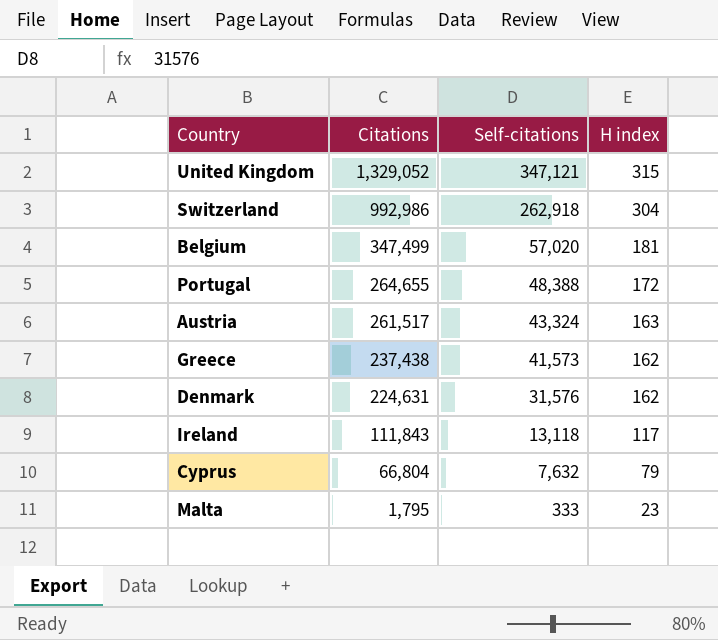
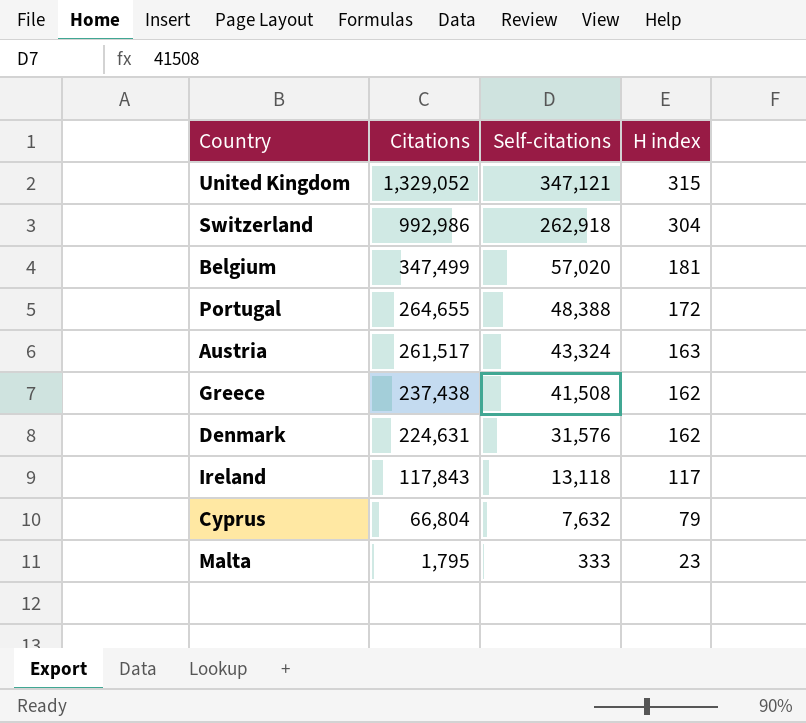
Greece | Self-citations: 41,573 -> 41,508
Ireland | Citations: 111,843 -> 117,843

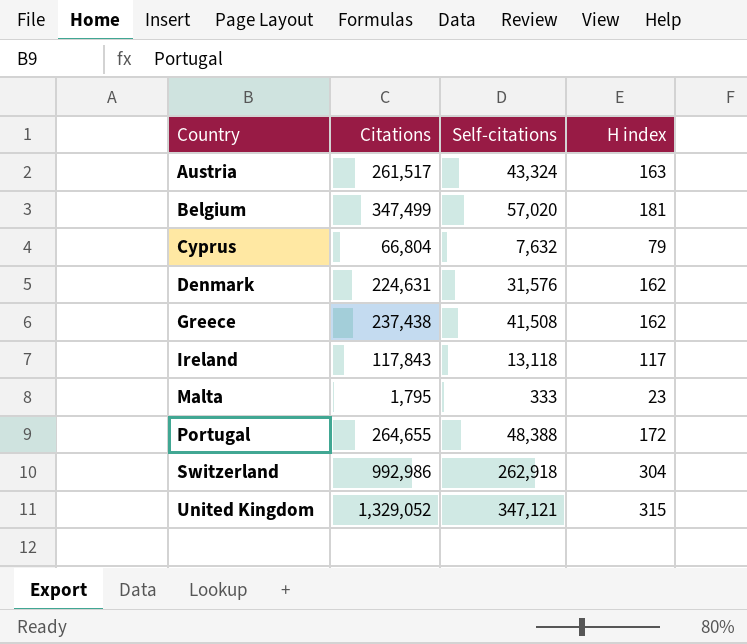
row order: Citations descending -> Country ascending

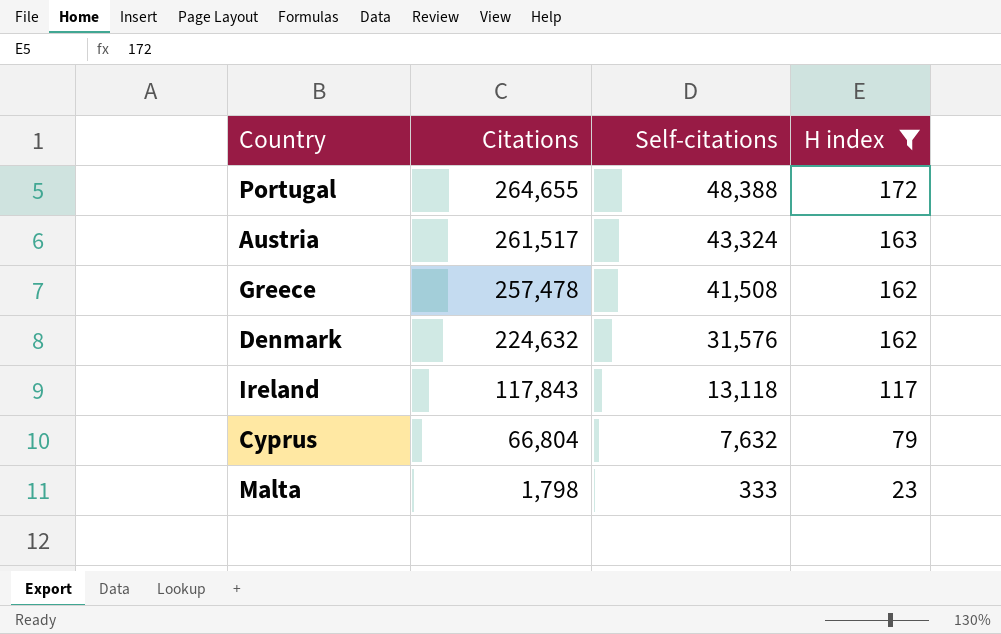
filter: none -> H index <= 172
row order: Country ascending -> Citations descending
Greece | Citations: 237,438 -> 257,478
Denmark | Citations: 224,631 -> 224,632
Malta | Citations: 1,795 -> 1,798

